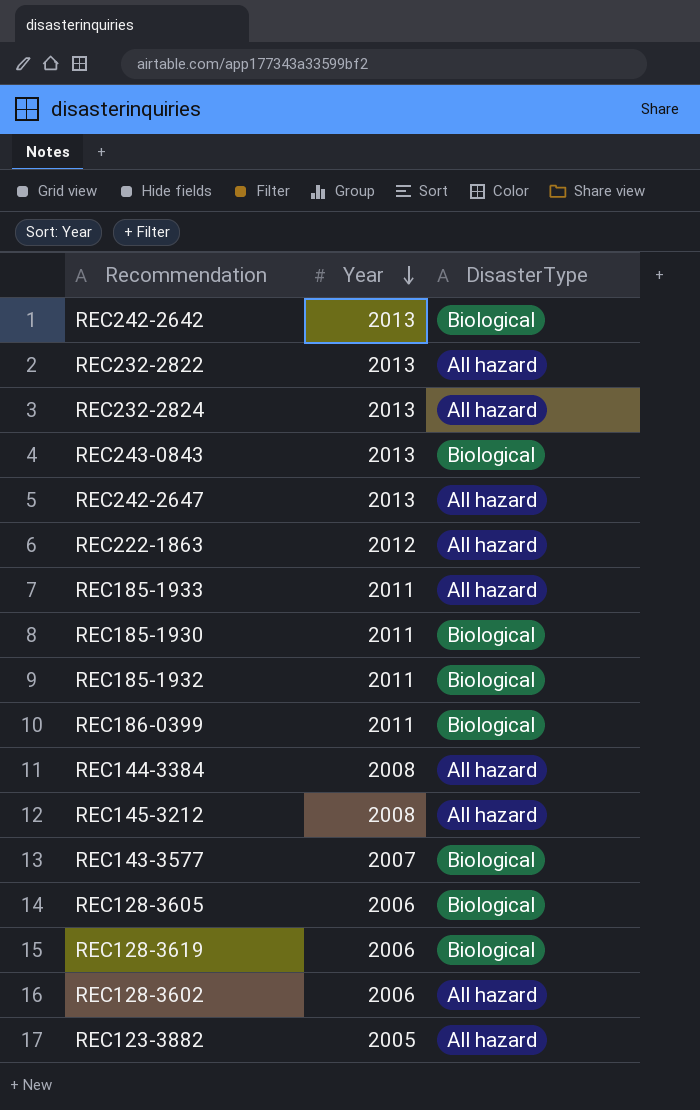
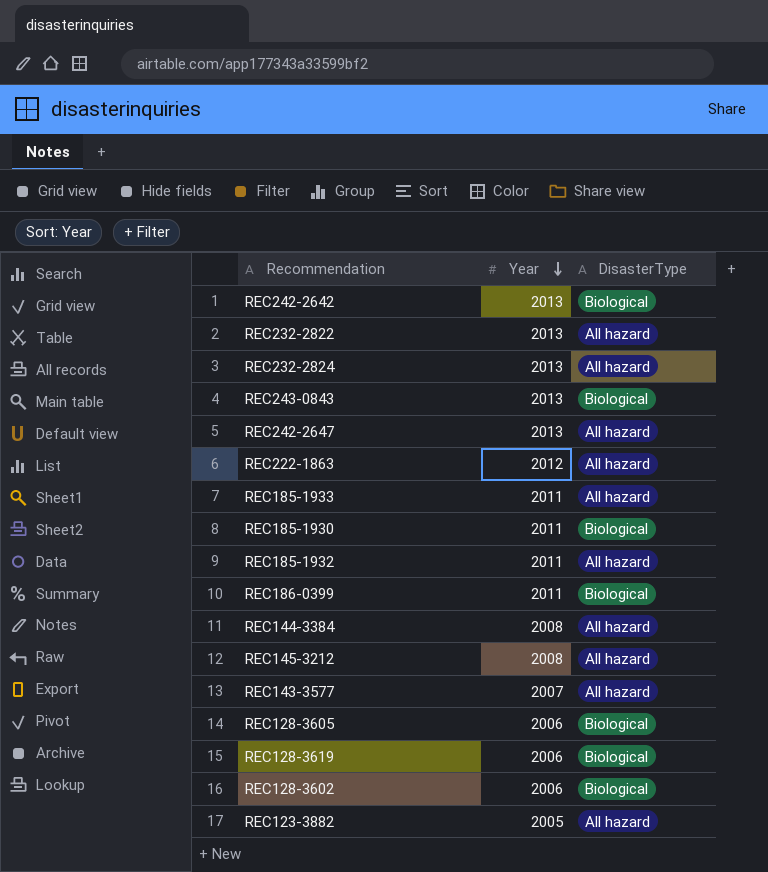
REC185-1932 | DisasterType: Biological -> All hazard
REC143-3577 | DisasterType: Biological -> All hazard
REC128-3602 | DisasterType: All hazard -> Biological

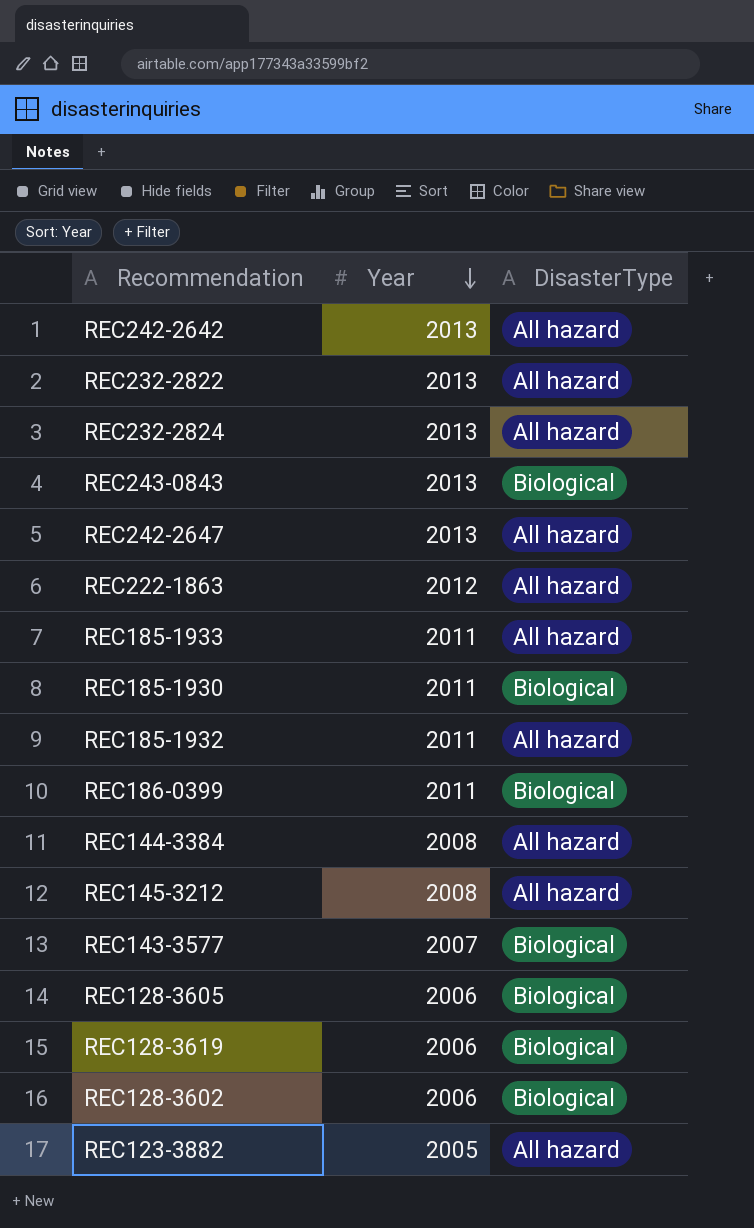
REC242-2642 | DisasterType: Biological -> All hazard
REC143-3577 | DisasterType: All hazard -> Biological

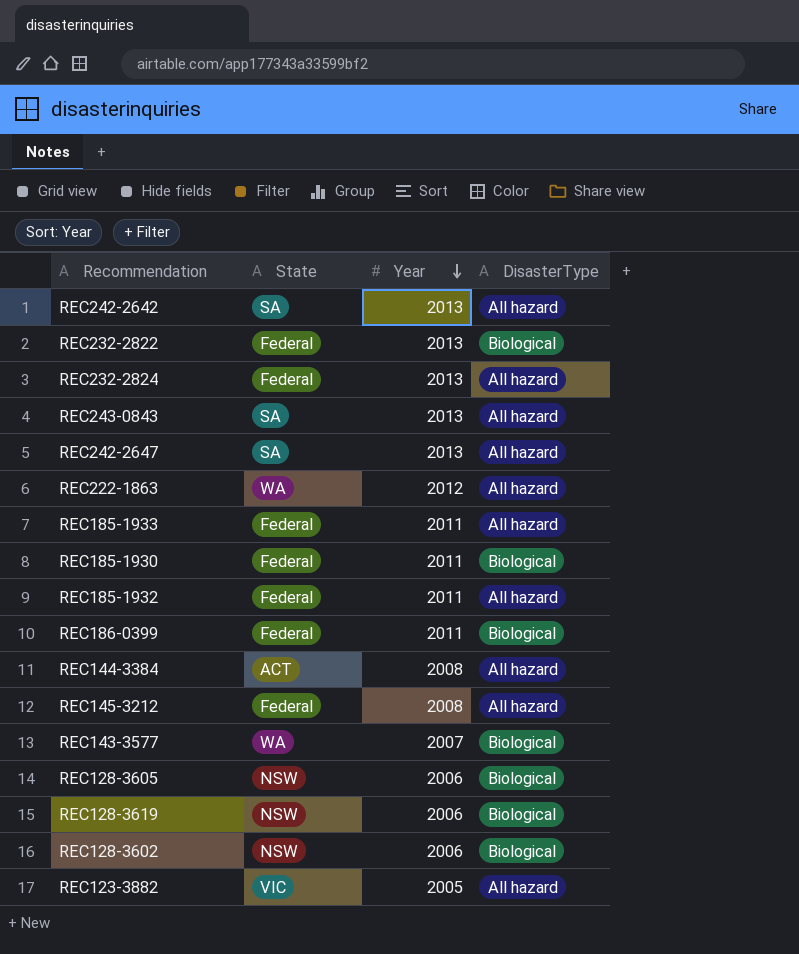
column State | position: none -> 2
REC232-2822 | DisasterType: All hazard -> Biological
REC243-0843 | DisasterType: Biological -> All hazard

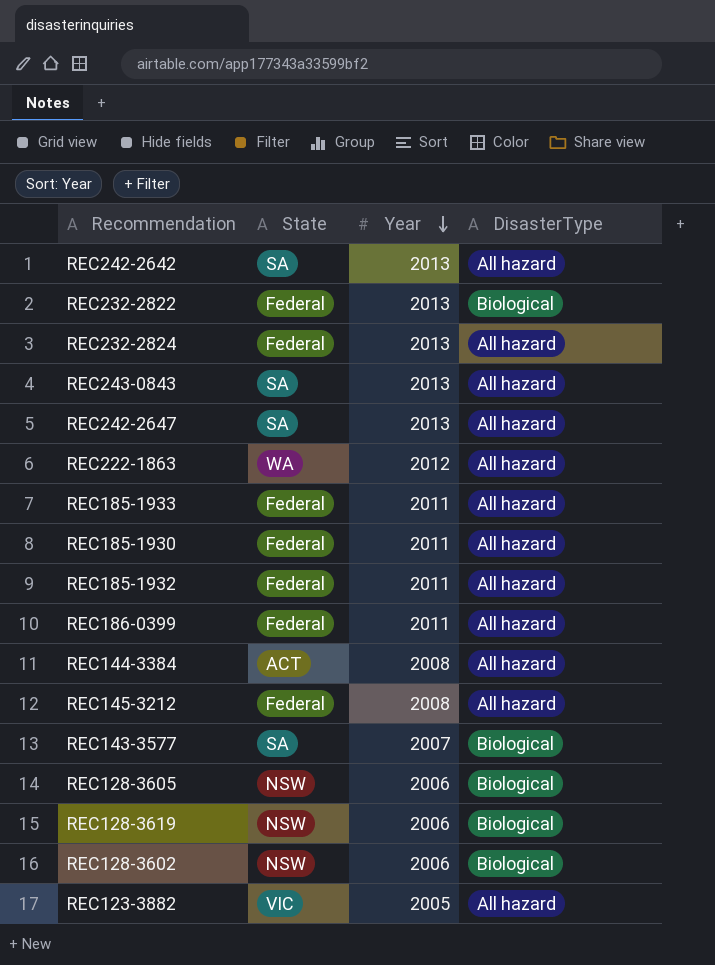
REC185-1930 | DisasterType: Biological -> All hazard
REC186-0399 | DisasterType: Biological -> All hazard
REC143-3577 | State: WA -> SA

